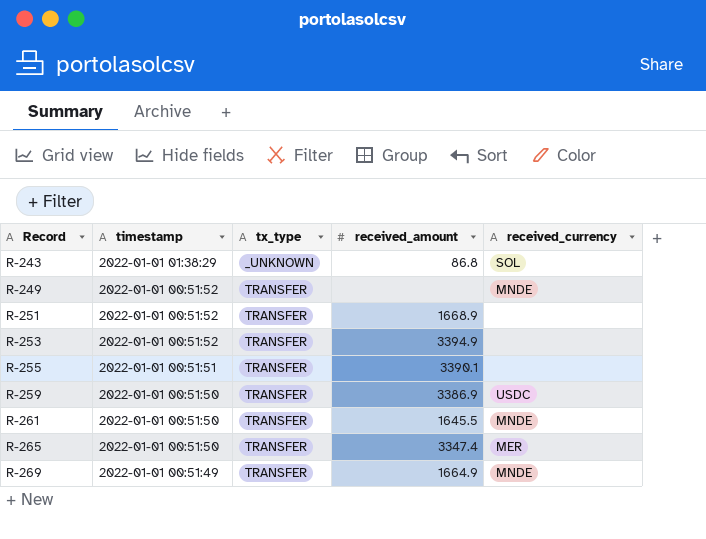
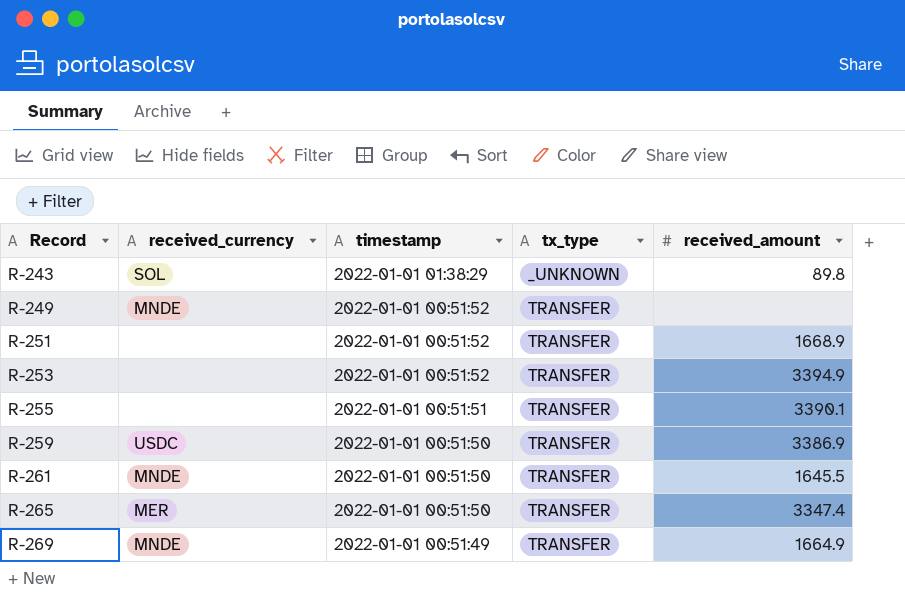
column received_currency | position: 5 -> 2
R-243 | received_amount: 86.8 -> 89.8

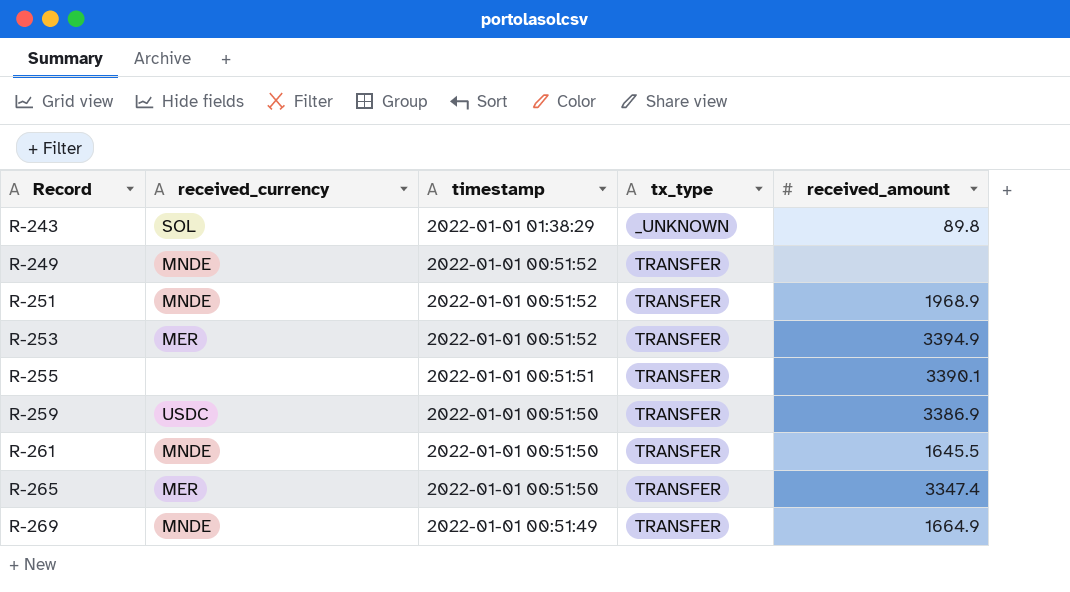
R-251 | received_currency: none -> MNDE
R-251 | received_amount: 1668.9 -> 1968.9
R-253 | received_currency: none -> MER

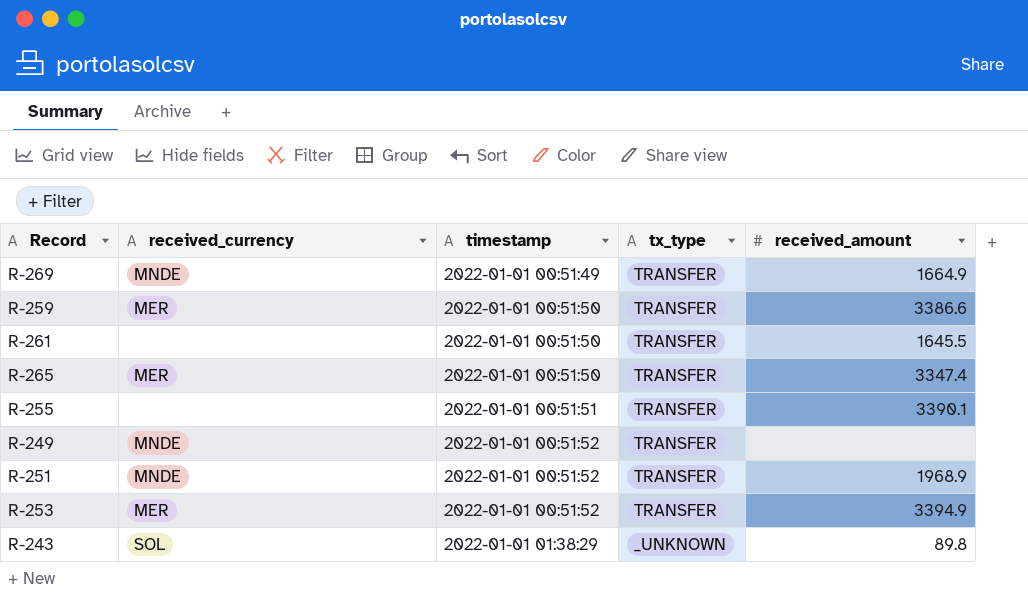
row order: Record ascending -> timestamp ascending
R-259 | received_currency: USDC -> MER
R-259 | received_amount: 3386.9 -> 3386.6
R-261 | received_currency: MNDE -> none

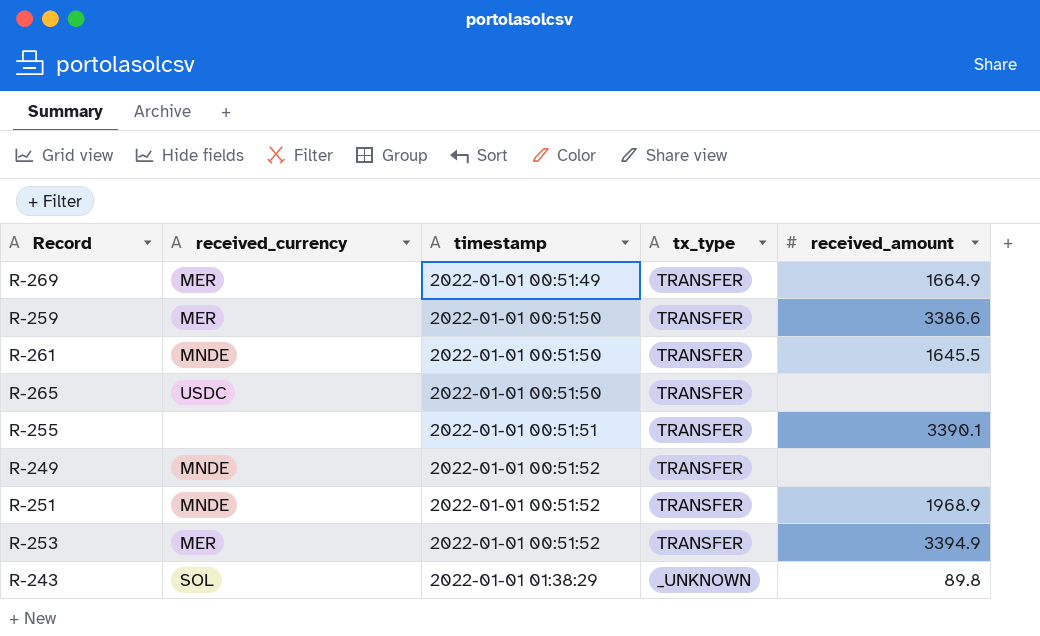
R-269 | received_currency: MNDE -> MER
R-261 | received_currency: none -> MNDE
R-265 | received_currency: MER -> USDC
R-265 | received_amount: 3347.4 -> none

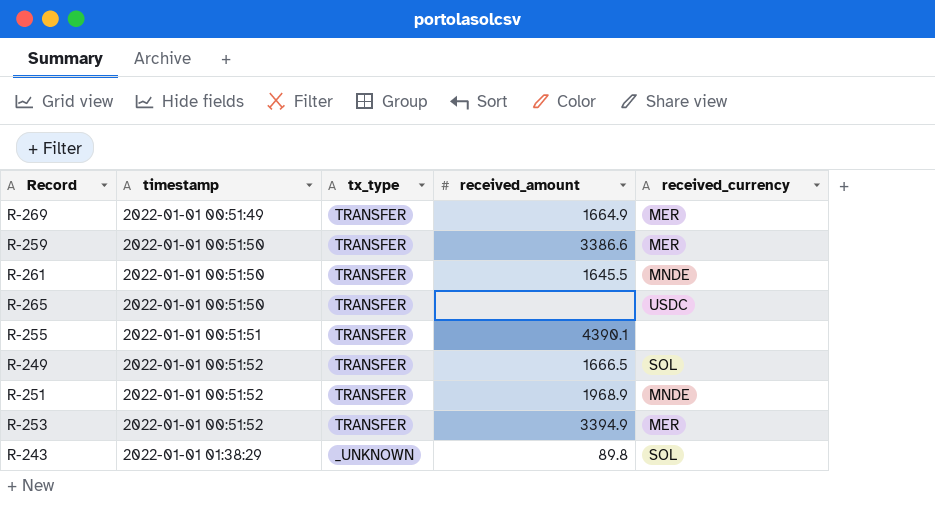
column received_currency | position: 2 -> 5
R-255 | received_amount: 3390.1 -> 4390.1
R-249 | received_amount: none -> 1666.5
R-249 | received_currency: MNDE -> SOL

